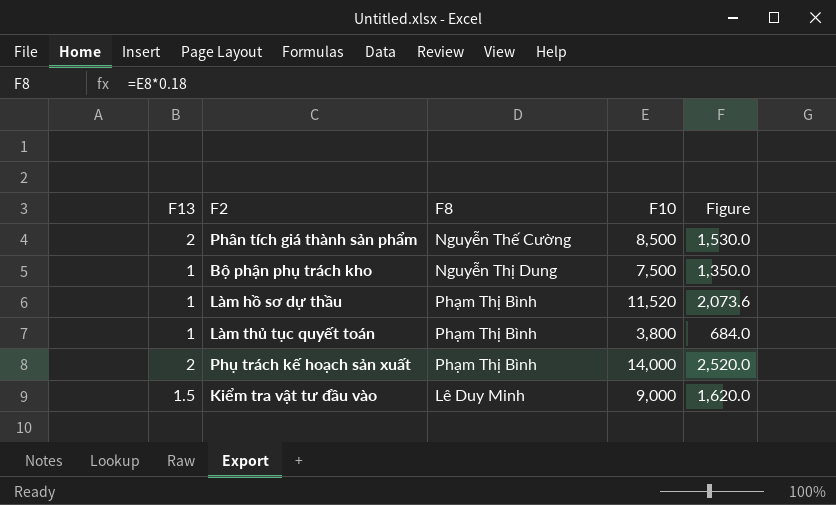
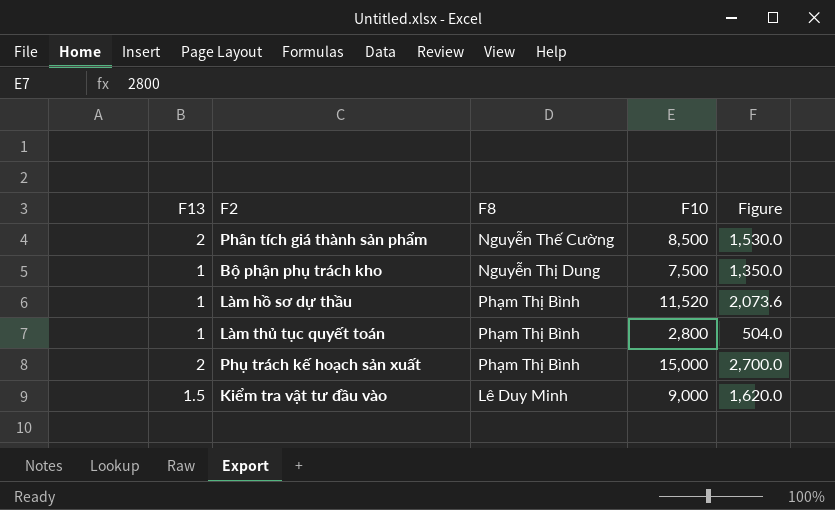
Làm thủ tục quyết toán | F10: 3,800 -> 2,800
Làm thủ tục quyết toán | Figure: 684.0 -> 504.0
Phụ trách kế hoạch sản xuất | F10: 14,000 -> 15,000
Phụ trách kế hoạch sản xuất | Figure: 2,520.0 -> 2,700.0

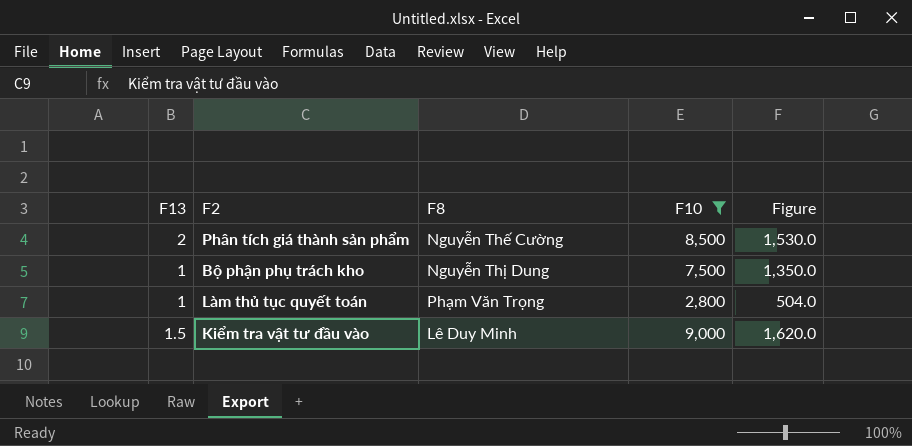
filter: none -> F10 <= 9,000
Làm thủ tục quyết toán | F8: Phạm Thị Bình -> Phạm Văn Trọng

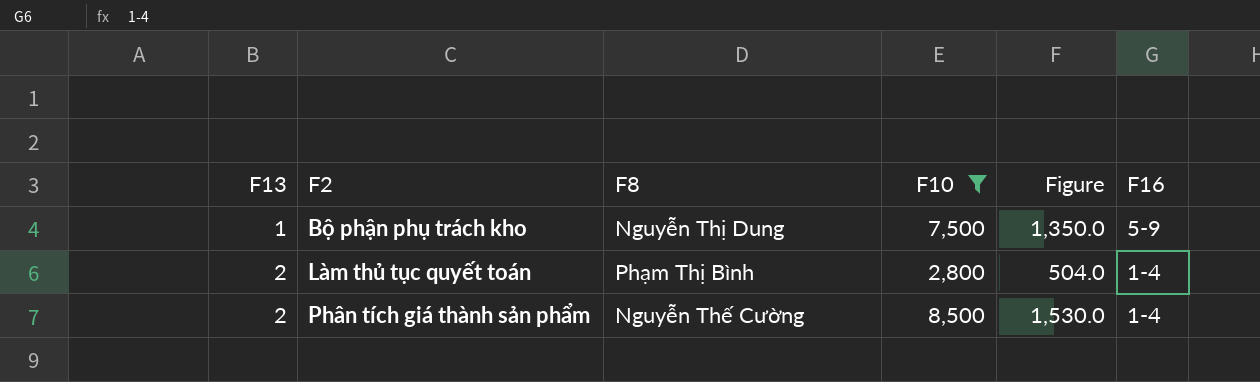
row order: none -> F13 ascending
column F16 | position: none -> 6
row Kiểm tra vật tư đầu vào: 1.5 | Lê Duy Minh | 9,000 | 1,620.0 -> none
Làm thủ tục quyết toán | F13: 1 -> 2
Làm thủ tục quyết toán | F8: Phạm Văn Trọng -> Phạm Thị Bình

